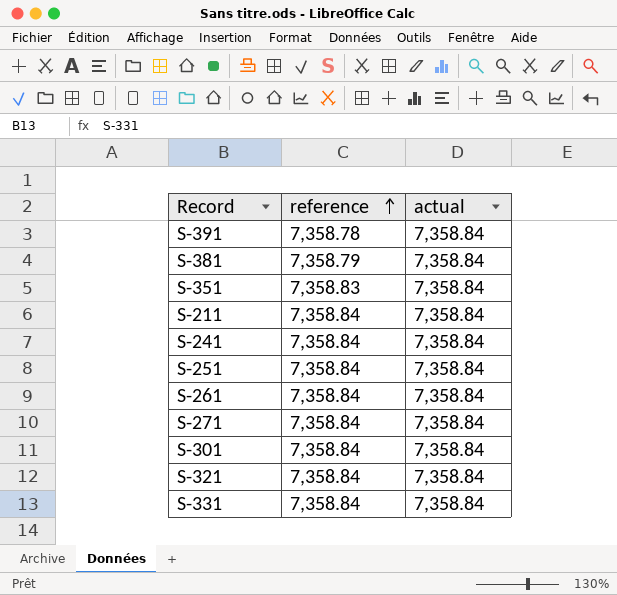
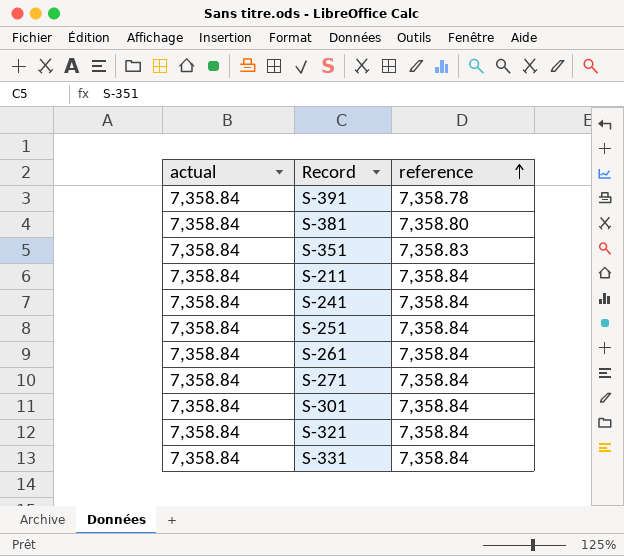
column actual | position: 3 -> 1
S-381 | reference: 7,358.79 -> 7,358.80

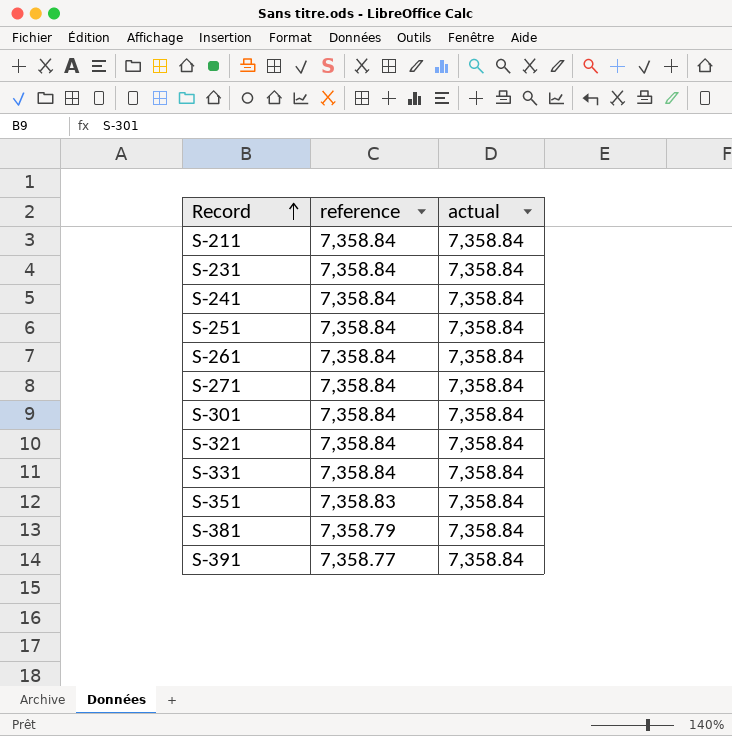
row order: reference ascending -> Record ascending
column actual | position: 1 -> 3
row S-231: none -> 7,358.84 | 7,358.84
S-381 | reference: 7,358.80 -> 7,358.79
S-391 | reference: 7,358.78 -> 7,358.77

